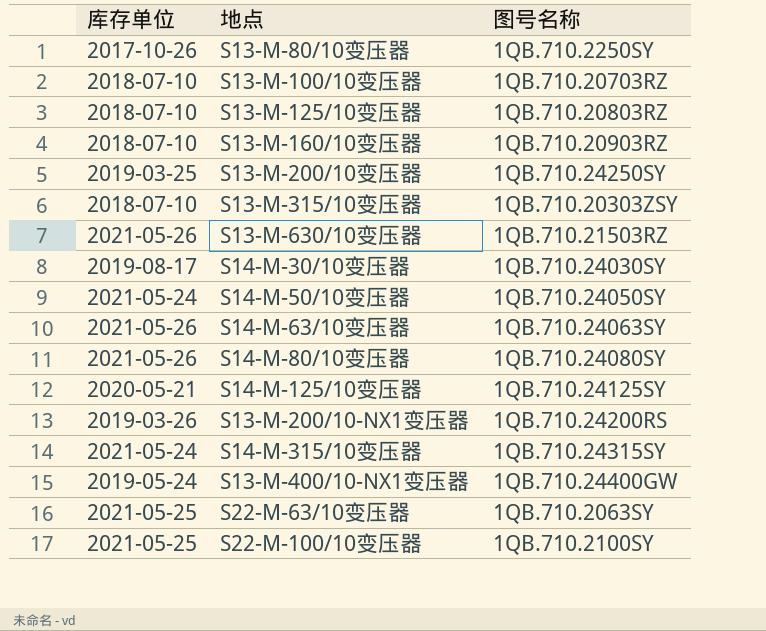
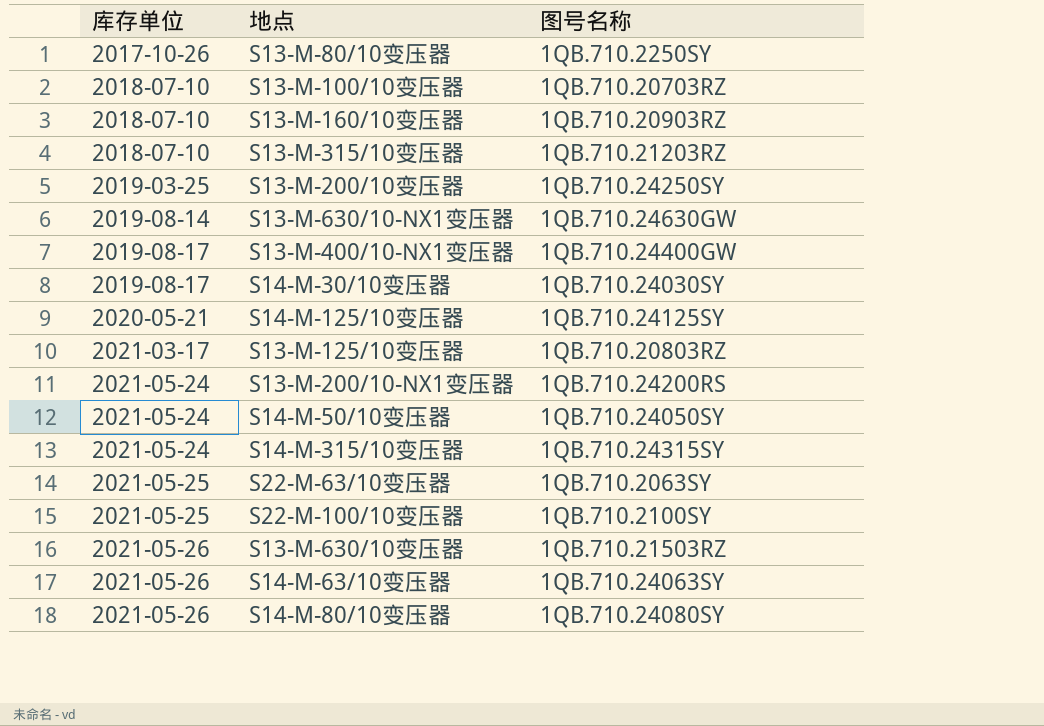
row order: none -> 库存单位 ascending
S13-M-315/10变压器 | 图号名称: 1QB.710.20303ZSY -> 1QB.710.21203RZ
row S13-M-630/10-NX1变压器: none -> 2019-08-14 | 1QB.710.24630GW
S13-M-400/10-NX1变压器 | 库存单位: 2019-05-24 -> 2019-08-17
S13-M-125/10变压器 | 库存单位: 2018-07-10 -> 2021-03-17
S13-M-200/10-NX1变压器 | 库存单位: 2019-03-26 -> 2021-05-24

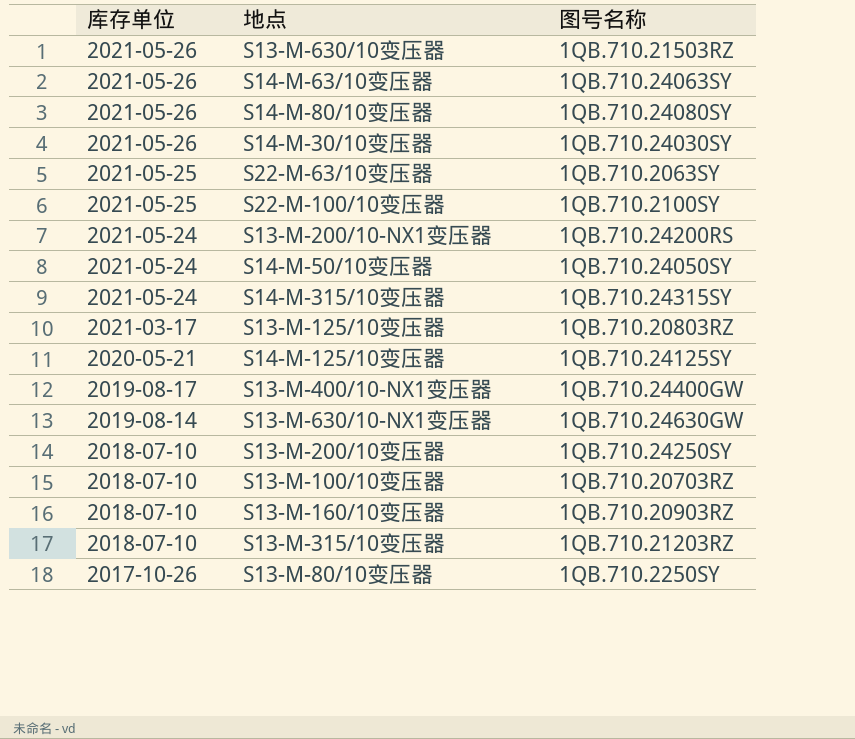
row order: 库存单位 ascending -> 库存单位 descending
S14-M-30/10变压器 | 库存单位: 2019-08-17 -> 2021-05-26
S13-M-200/10变压器 | 库存单位: 2019-03-25 -> 2018-07-10

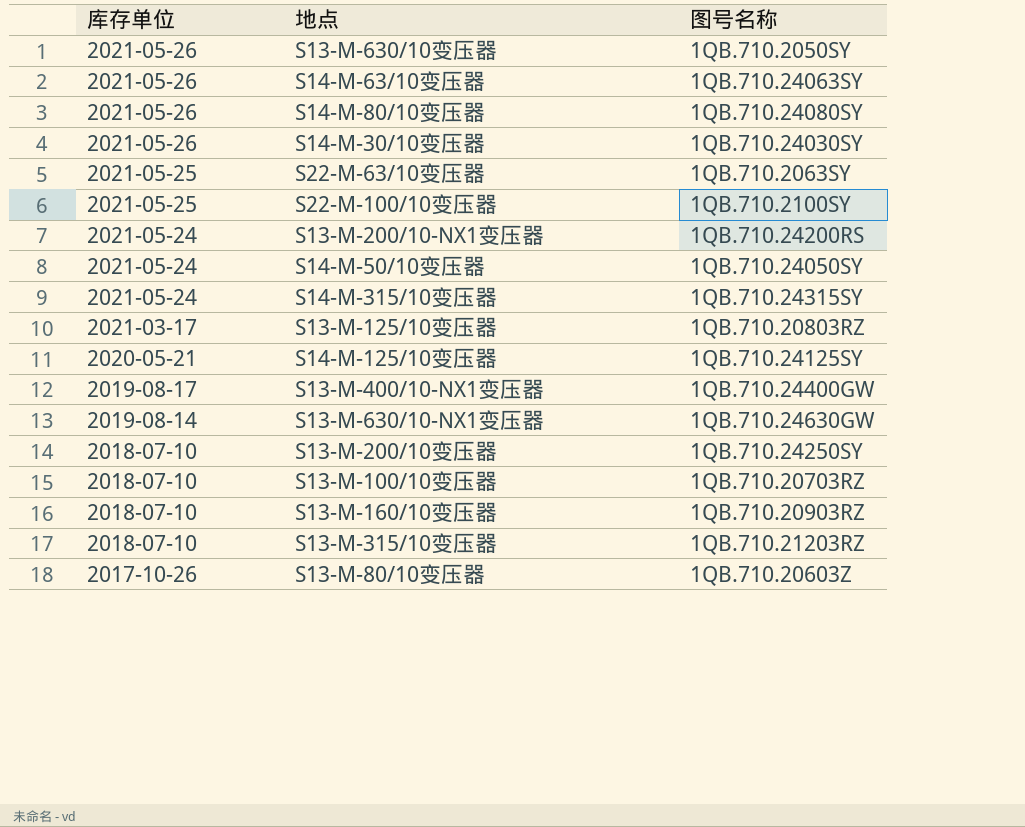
S13-M-630/10变压器 | 图号名称: 1QB.710.21503RZ -> 1QB.710.2050SY
S13-M-80/10变压器 | 图号名称: 1QB.710.2250SY -> 1QB.710.20603Z

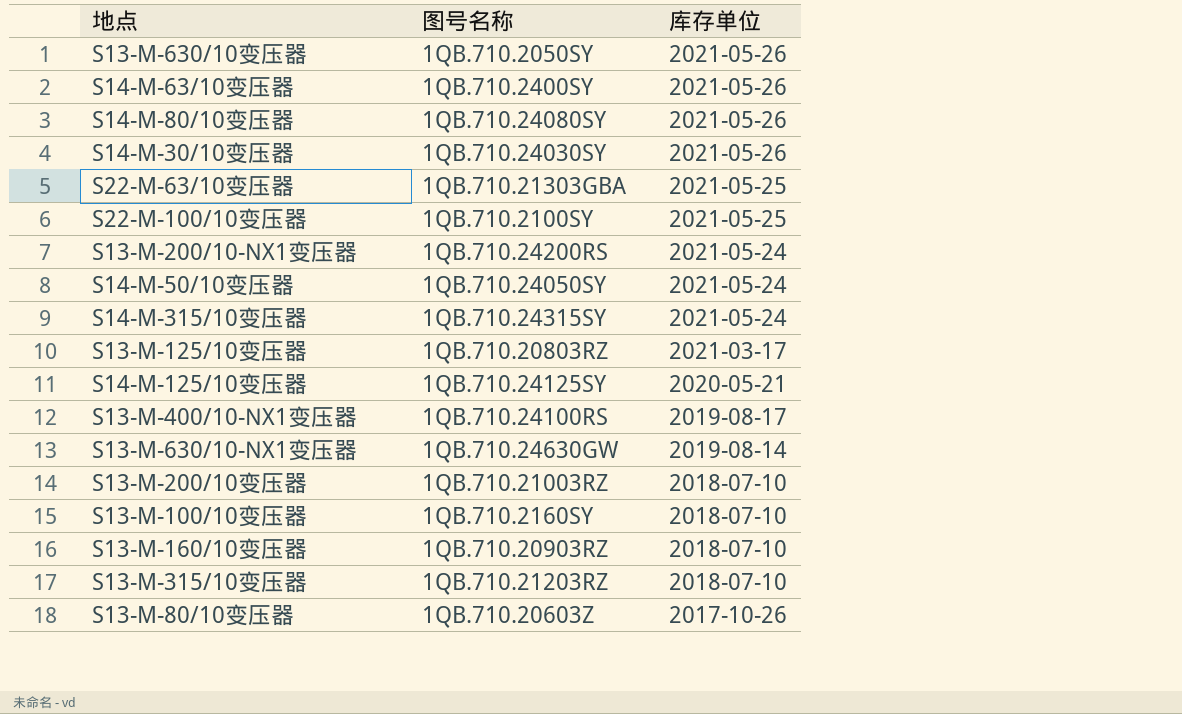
column 库存单位 | position: 1 -> 3
S14-M-63/10变压器 | 图号名称: 1QB.710.24063SY -> 1QB.710.2400SY
S22-M-63/10变压器 | 图号名称: 1QB.710.2063SY -> 1QB.710.21303GBA
S13-M-400/10-NX1变压器 | 图号名称: 1QB.710.24400GW -> 1QB.710.24100RS
S13-M-200/10变压器 | 图号名称: 1QB.710.24250SY -> 1QB.710.21003RZ
S13-M-100/10变压器 | 图号名称: 1QB.710.20703RZ -> 1QB.710.2160SY

